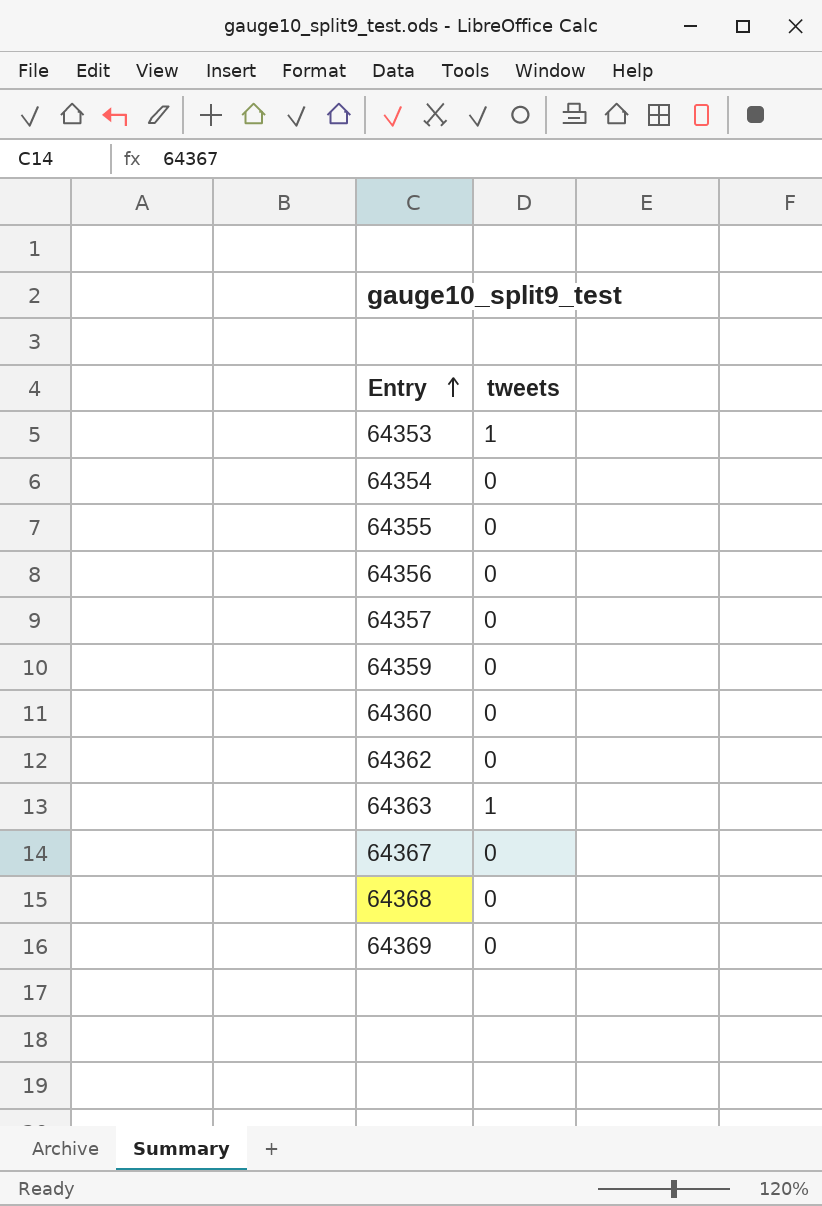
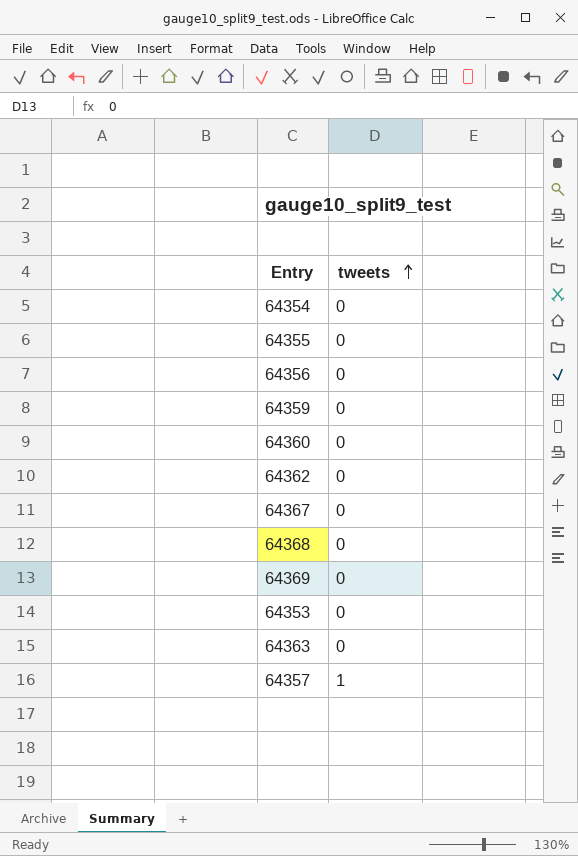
row order: Entry ascending -> tweets ascending
64353 | tweets: 1 -> 0
64363 | tweets: 1 -> 0
64357 | tweets: 0 -> 1

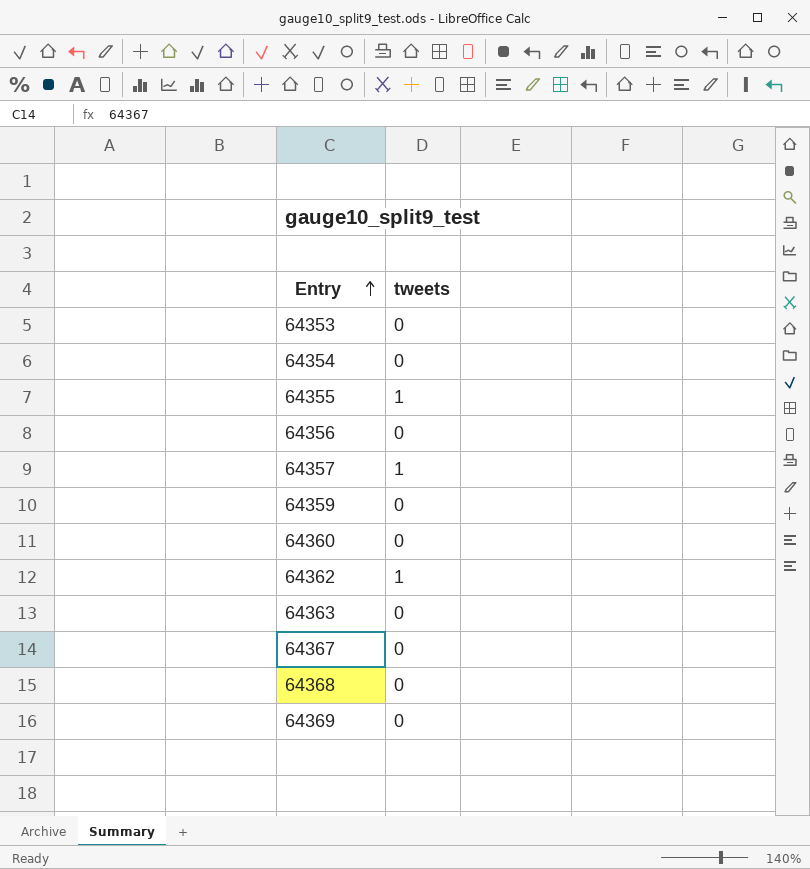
row order: tweets ascending -> Entry ascending
64355 | tweets: 0 -> 1
64362 | tweets: 0 -> 1

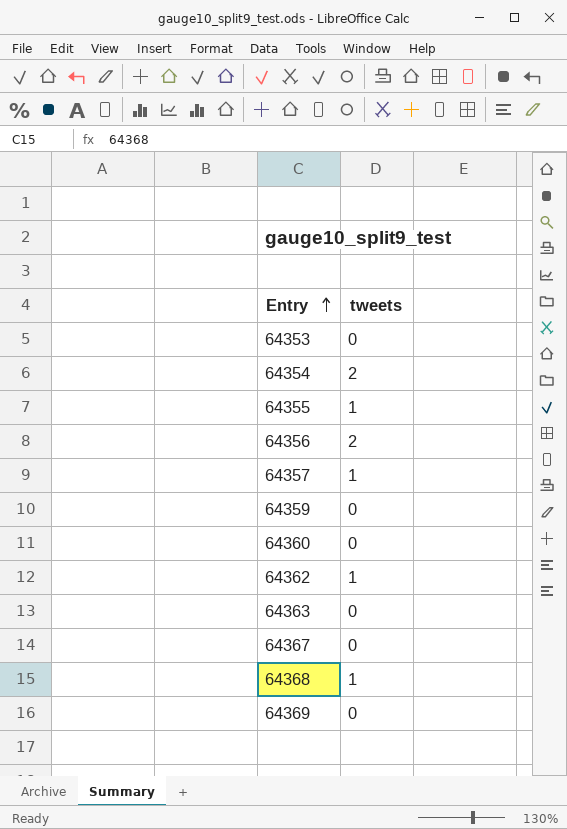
64354 | tweets: 0 -> 2
64356 | tweets: 0 -> 2
64368 | tweets: 0 -> 1

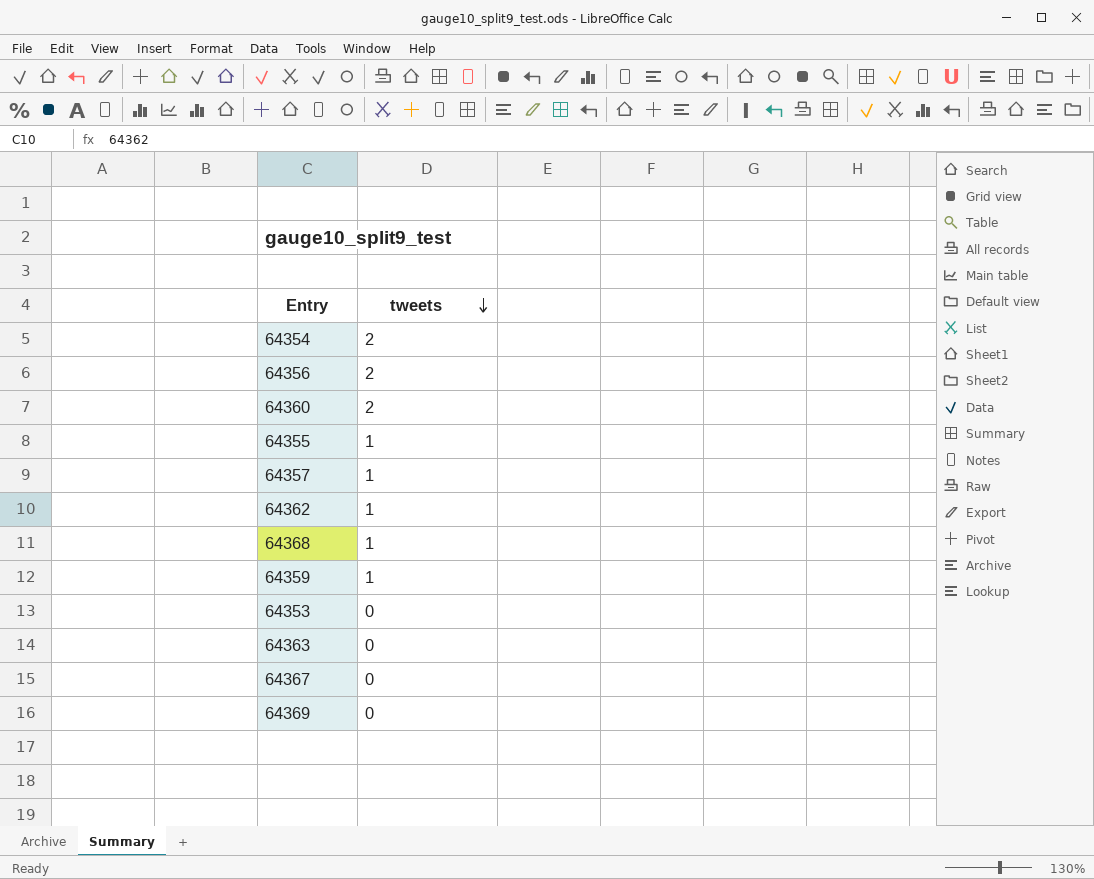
row order: Entry ascending -> tweets descending
64360 | tweets: 0 -> 2
64359 | tweets: 0 -> 1

